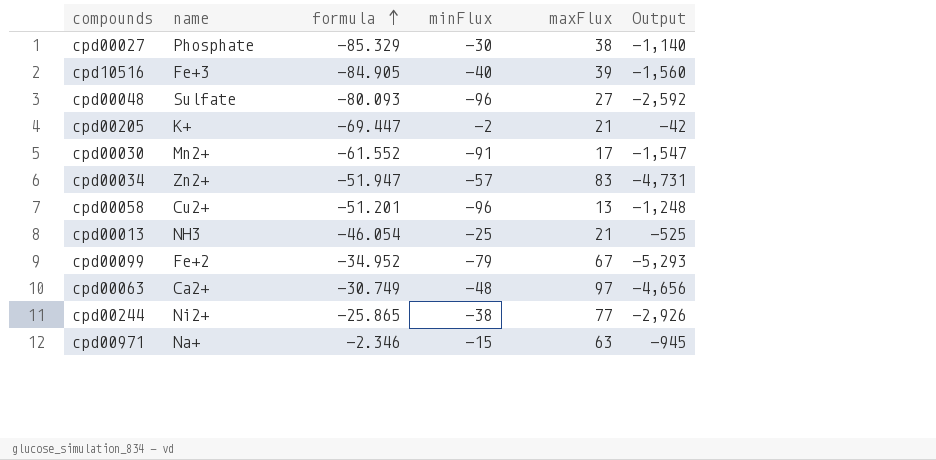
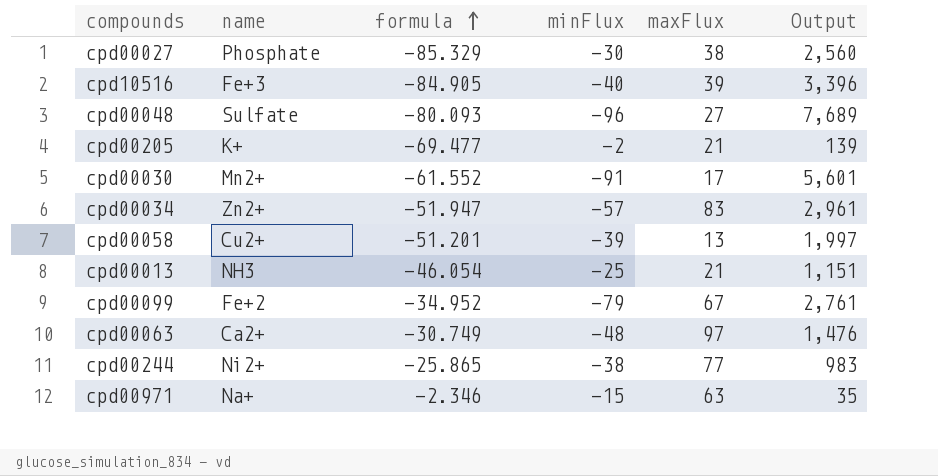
column Output | formula: [minFlux] * [maxFlux] -> [formula] * [minFlux]
cpd00205 | formula: -69.447 -> -69.477
cpd00058 | minFlux: -96 -> -39

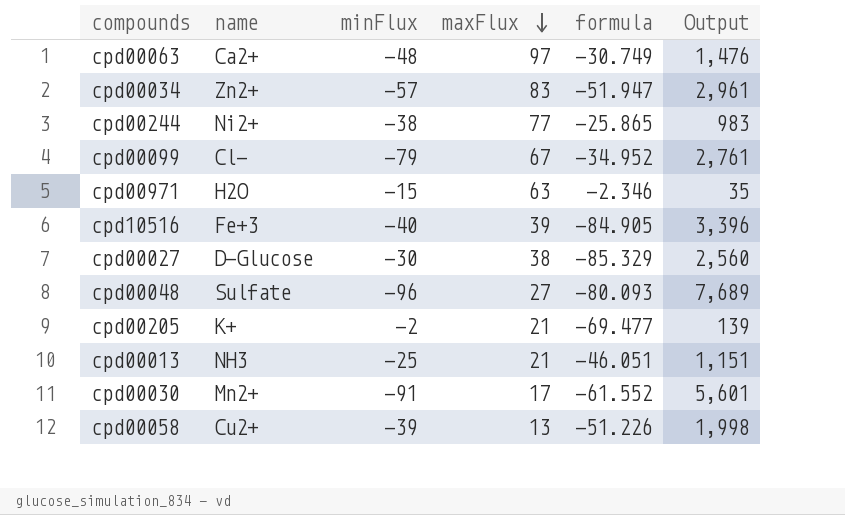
row order: formula ascending -> maxFlux descending
column formula | position: 3 -> 5
cpd00099 | name: Fe+2 -> Cl-
cpd00971 | name: Na+ -> H2O
cpd00027 | name: Phosphate -> D-Glucose
cpd00013 | formula: -46.054 -> -46.051
cpd00058 | formula: -51.201 -> -51.226
cpd00058 | Output: 1,997 -> 1,998

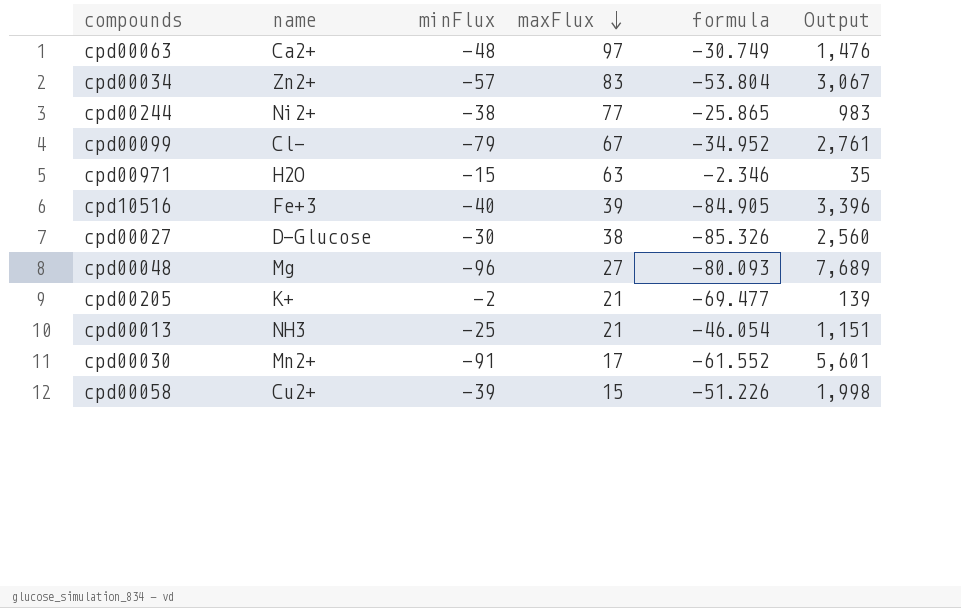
cpd00034 | formula: -51.947 -> -53.804
cpd00034 | Output: 2,961 -> 3,067
cpd00027 | formula: -85.329 -> -85.326
cpd00048 | name: Sulfate -> Mg
cpd00013 | formula: -46.051 -> -46.054
cpd00058 | maxFlux: 13 -> 15

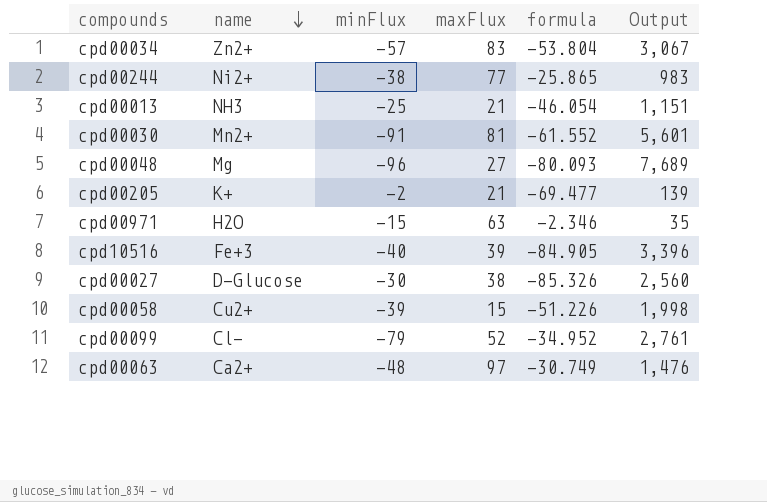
row order: maxFlux descending -> name descending
cpd00030 | maxFlux: 17 -> 81
cpd00099 | maxFlux: 67 -> 52

